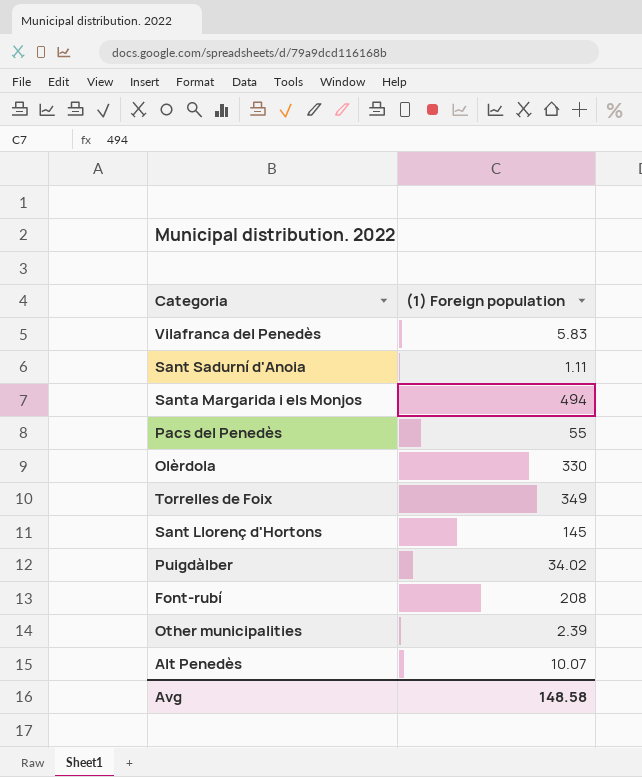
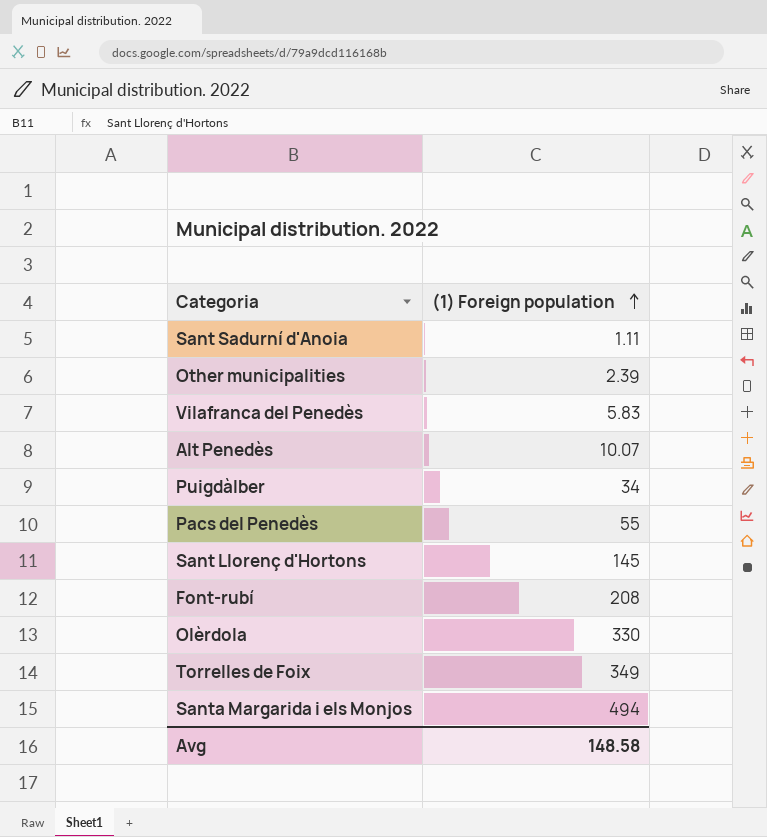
row order: none -> (1) Foreign population ascending
Puigdàlber | (1) Foreign population: 34.02 -> 34

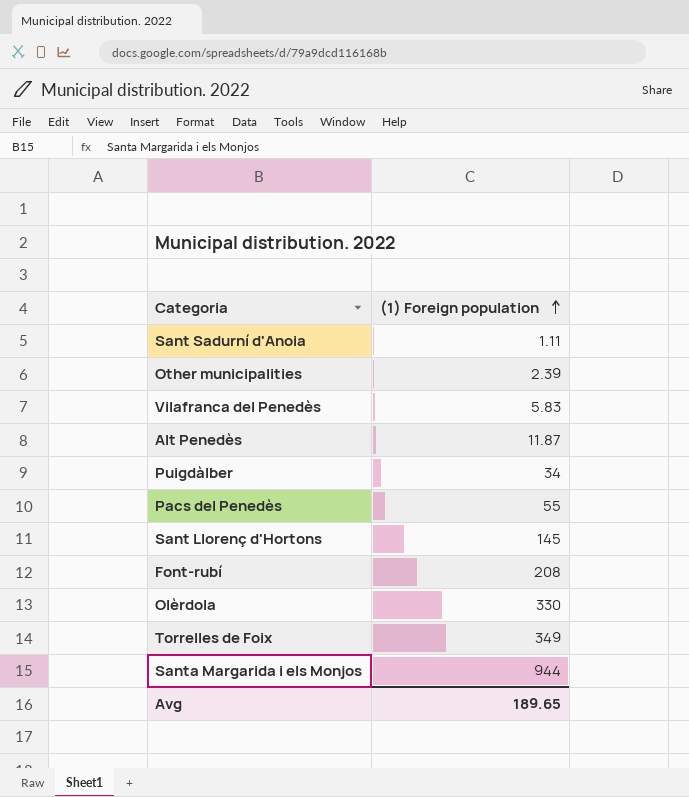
Alt Penedès | (1) Foreign population: 10.07 -> 11.87
Santa Margarida i els Monjos | (1) Foreign population: 494 -> 944
Avg | (1) Foreign population: 148.58 -> 189.65

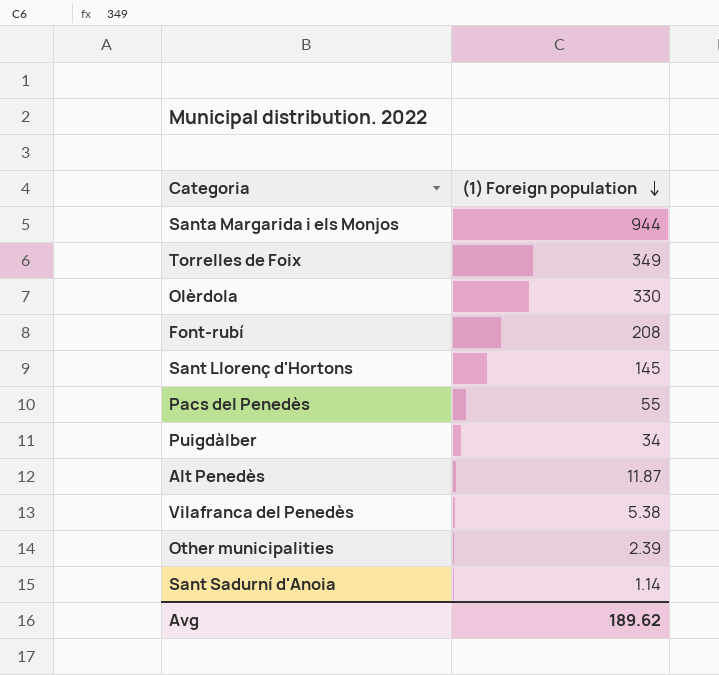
row order: (1) Foreign population ascending -> (1) Foreign population descending
Vilafranca del Penedès | (1) Foreign population: 5.83 -> 5.38
Sant Sadurní d'Anoia | (1) Foreign population: 1.11 -> 1.14
Avg | (1) Foreign population: 189.65 -> 189.62

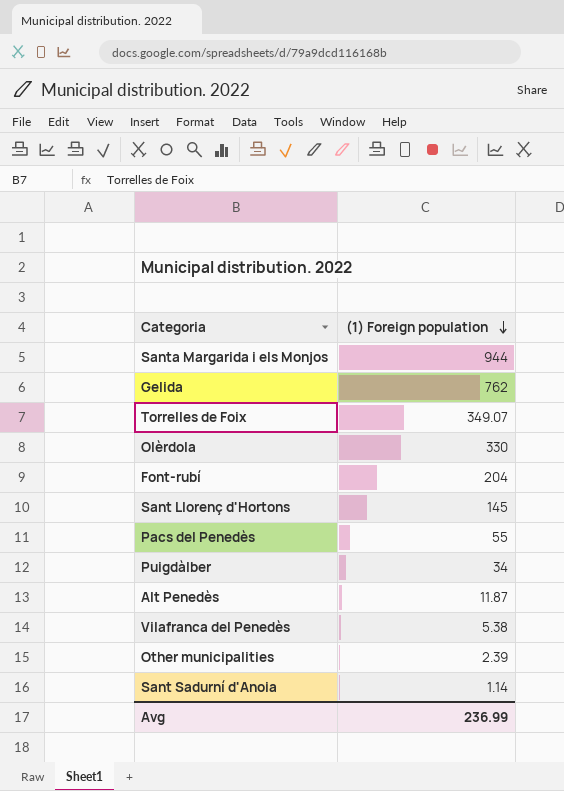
row Gelida: none -> 762
Torrelles de Foix | (1) Foreign population: 349 -> 349.07
Font-rubí | (1) Foreign population: 208 -> 204
Avg | (1) Foreign population: 189.62 -> 236.99

